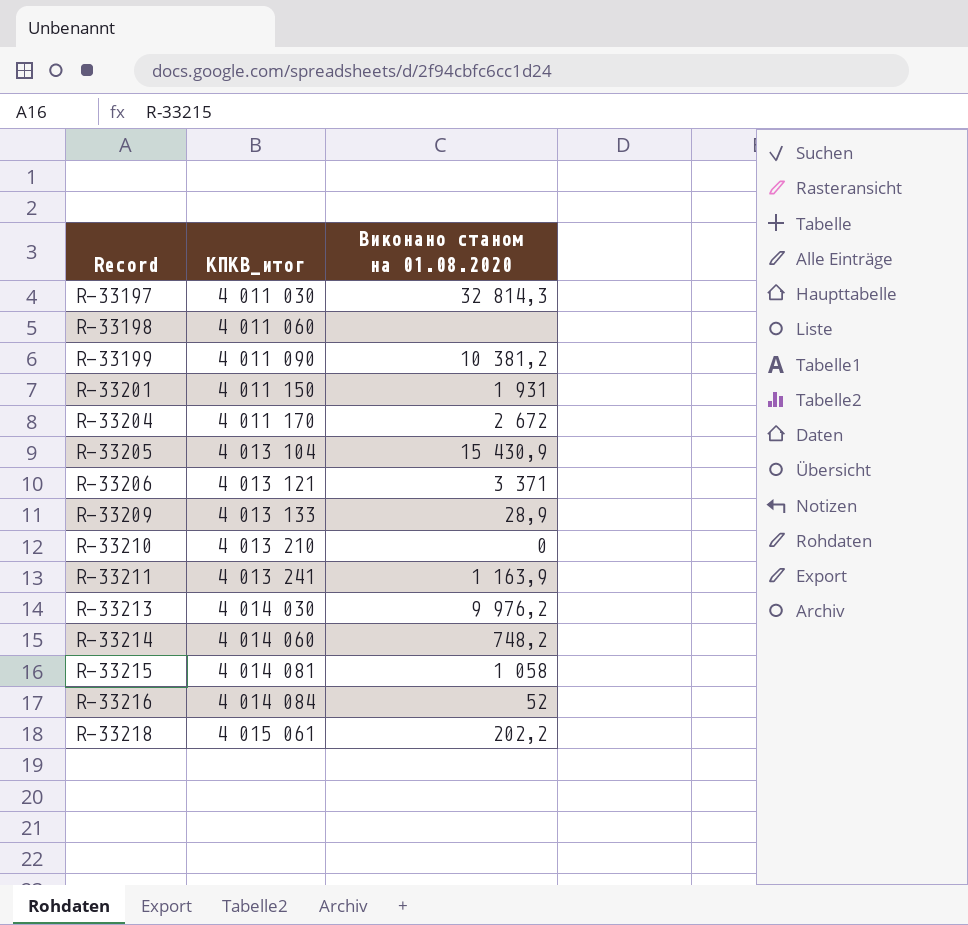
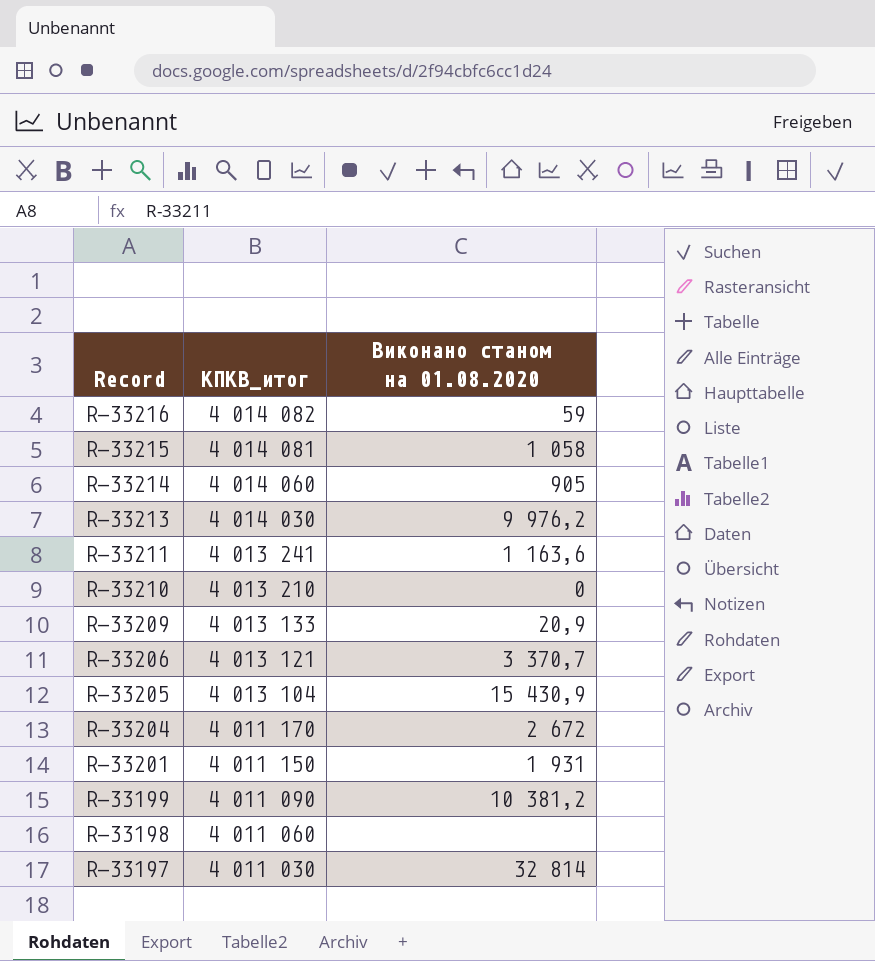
row order: Record ascending -> Record descending
row R-33218: 4 015 061 | 202,2 -> none
R-33216 | КПКВ_итог: 4 014 084 -> 4 014 082
R-33216 | Виконано станом на 01.08.2020: 52 -> 59
R-33214 | Виконано станом на 01.08.2020: 748,2 -> 905
R-33211 | Виконано станом на 01.08.2020: 1 163,9 -> 1 163,6
R-33209 | Виконано станом на 01.08.2020: 28,9 -> 20,9
R-33206 | Виконано станом на 01.08.2020: 3 371 -> 3 370,7
R-33197 | Виконано станом на 01.08.2020: 32 814,3 -> 32 814

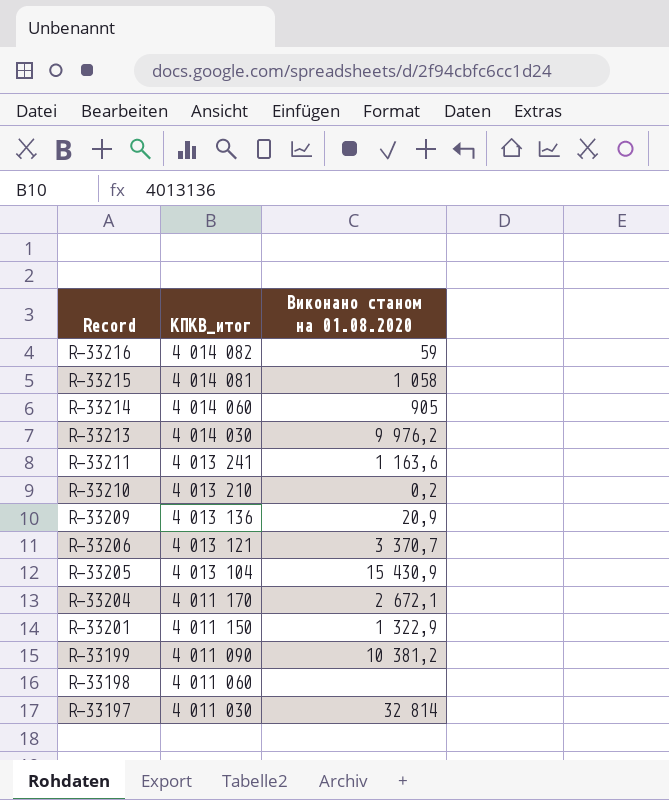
R-33210 | Виконано станом на 01.08.2020: 0 -> 0,2
R-33209 | КПКВ_итог: 4 013 133 -> 4 013 136
R-33204 | Виконано станом на 01.08.2020: 2 672 -> 2 672,1
R-33201 | Виконано станом на 01.08.2020: 1 931 -> 1 322,9

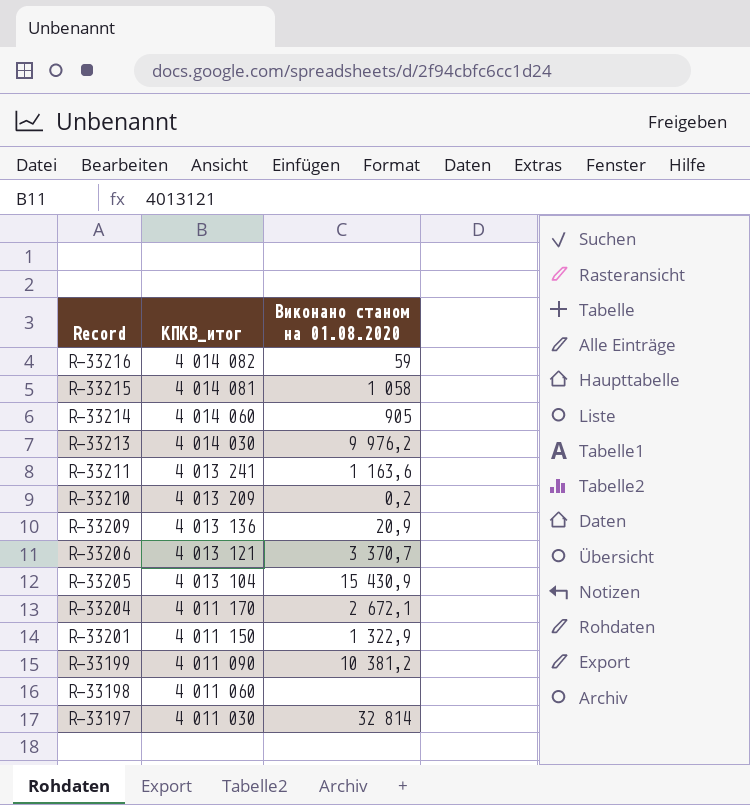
R-33210 | КПКВ_итог: 4 013 210 -> 4 013 209

